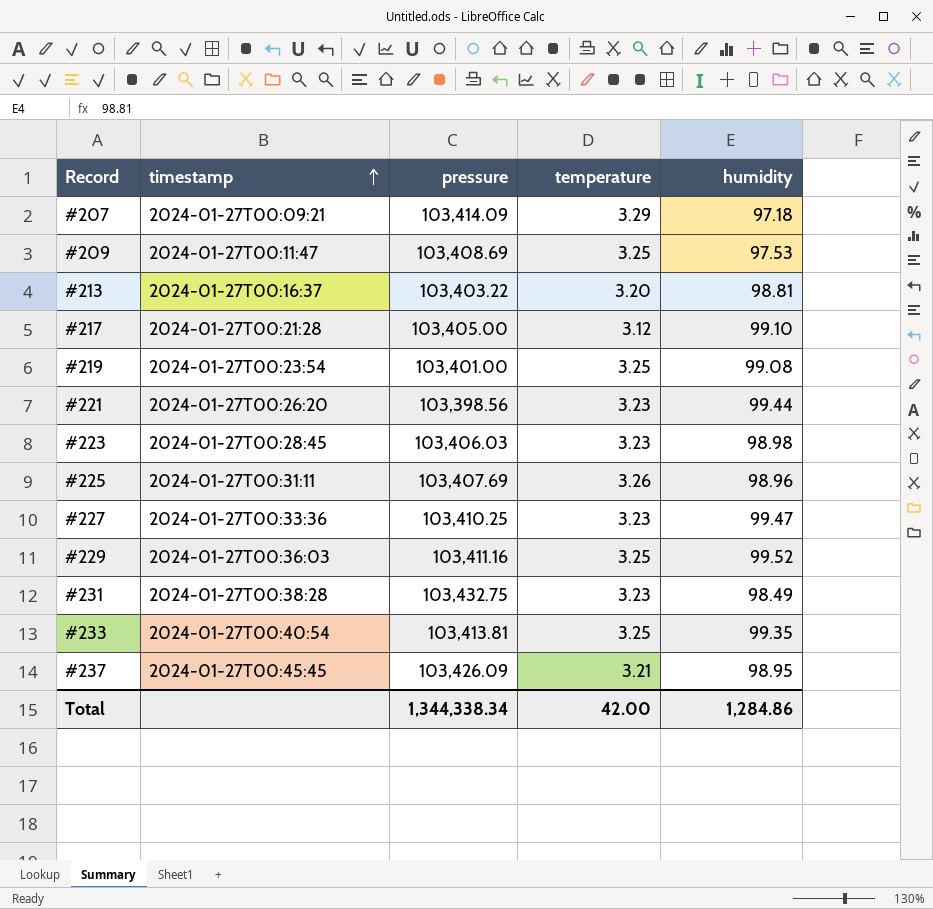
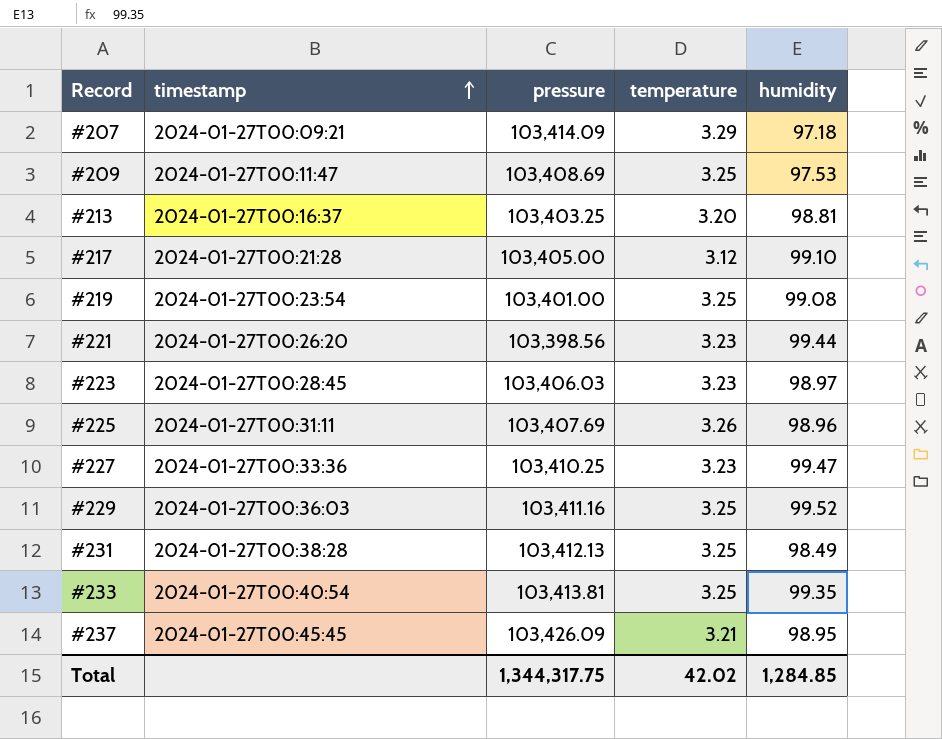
#213 | pressure: 103,403.22 -> 103,403.25
#223 | humidity: 98.98 -> 98.97
#231 | pressure: 103,432.75 -> 103,412.13
#231 | temperature: 3.23 -> 3.25
Total | pressure: 1,344,338.34 -> 1,344,317.75
Total | temperature: 42.00 -> 42.02
Total | humidity: 1,284.86 -> 1,284.85

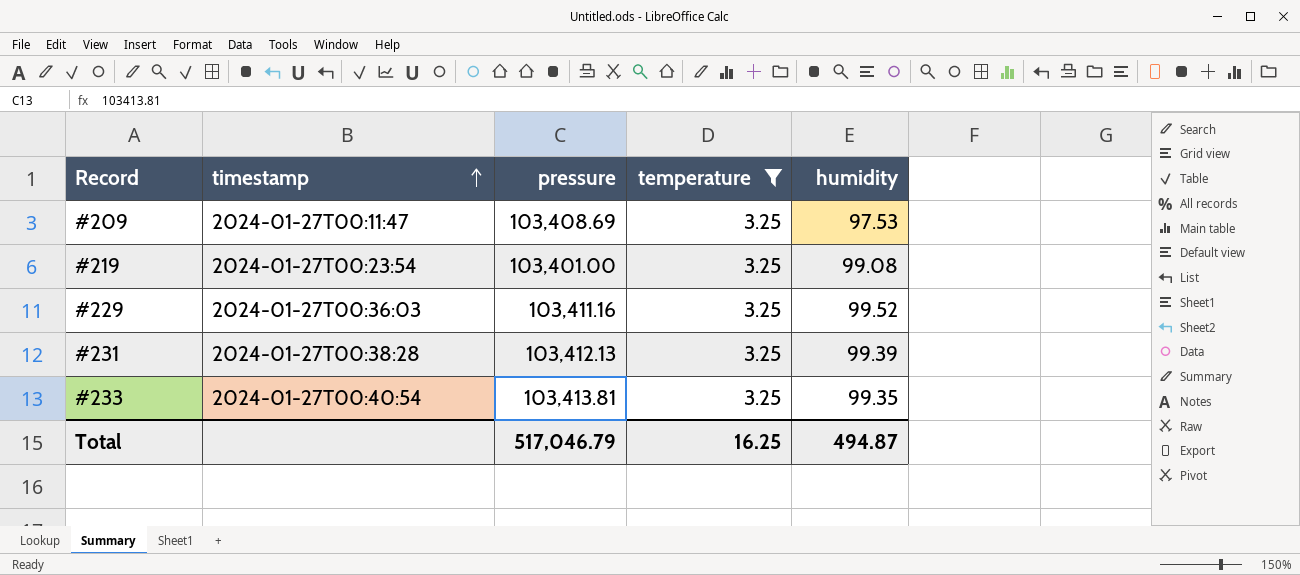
filter: none -> temperature = 3.25
#231 | humidity: 98.49 -> 99.39
Total | pressure: 1,344,317.75 -> 517,046.79
Total | temperature: 42.02 -> 16.25
Total | humidity: 1,284.85 -> 494.87

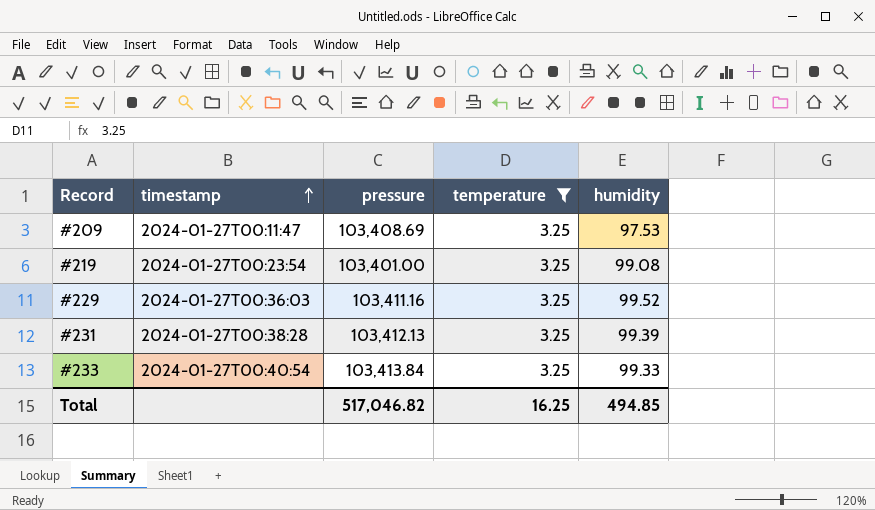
#233 | pressure: 103,413.81 -> 103,413.84
#233 | humidity: 99.35 -> 99.33
Total | pressure: 517,046.79 -> 517,046.82
Total | humidity: 494.87 -> 494.85

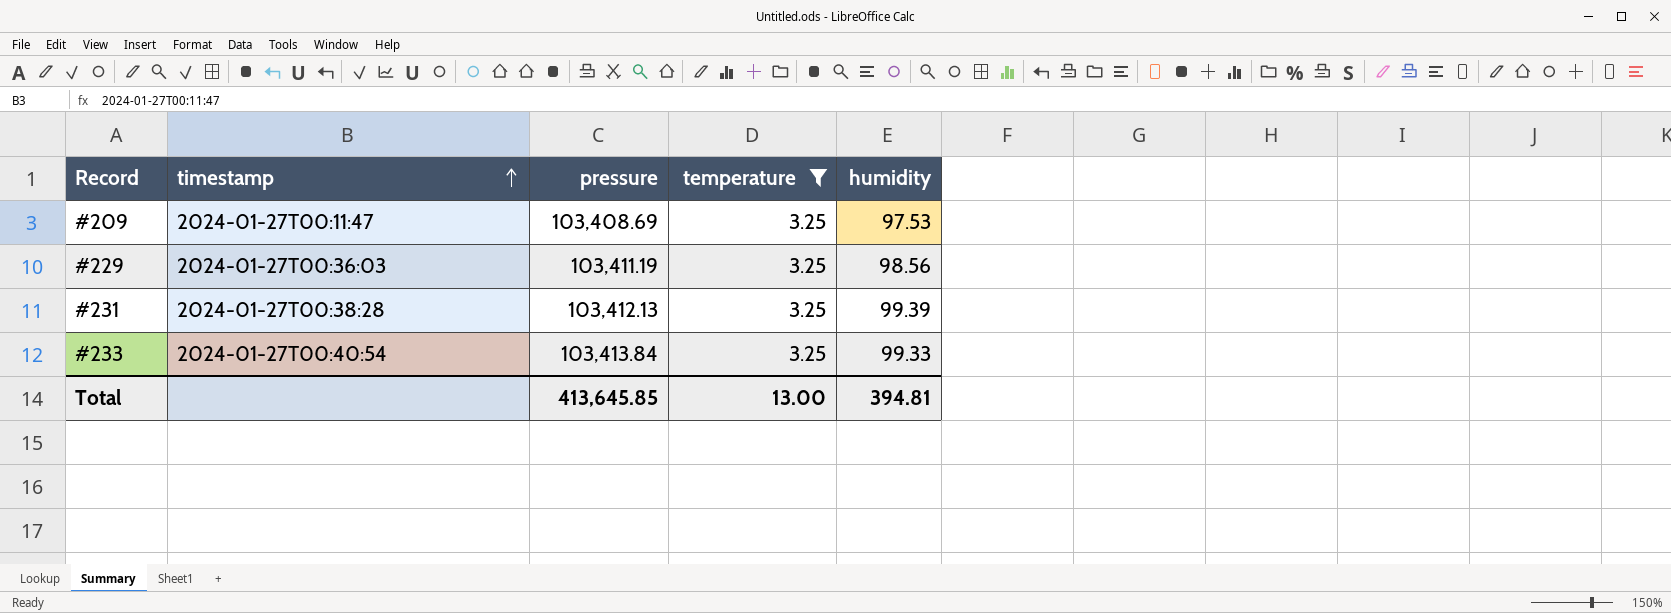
row #219: 2024-01-27T00:23:54 | 103,401.00 | 3.25 | 99.08 -> none
#229 | pressure: 103,411.16 -> 103,411.19
#229 | humidity: 99.52 -> 98.56
Total | pressure: 517,046.82 -> 413,645.85
Total | temperature: 16.25 -> 13.00
Total | humidity: 494.85 -> 394.81

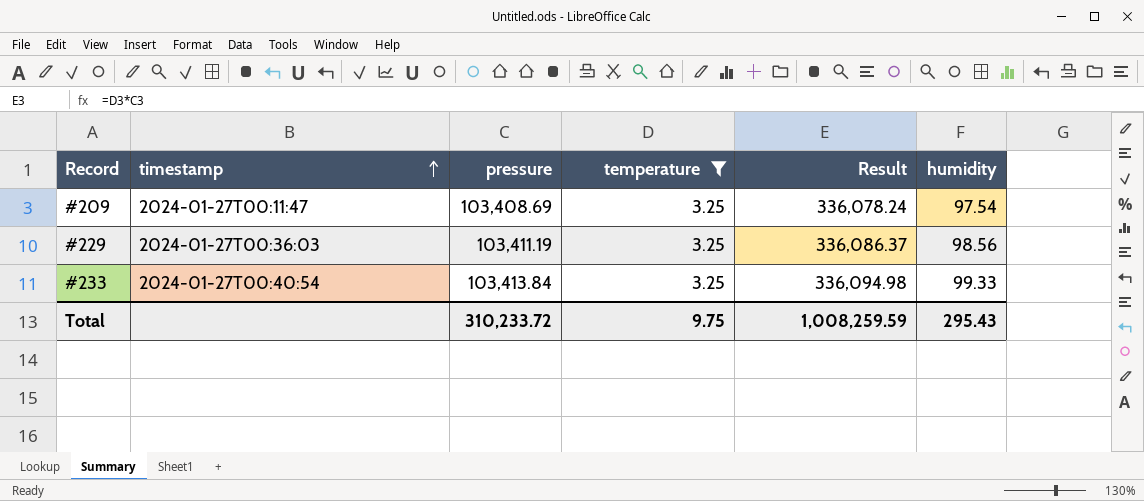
column Result | formula: none -> [pressure] * [temperature]
row #231: 2024-01-27T00:38:28 | 103,412.13 | 3.25 | 99.39 -> none
#209 | humidity: 97.53 -> 97.54
Total | pressure: 413,645.85 -> 310,233.72
Total | temperature: 13.00 -> 9.75
Total | humidity: 394.81 -> 295.43

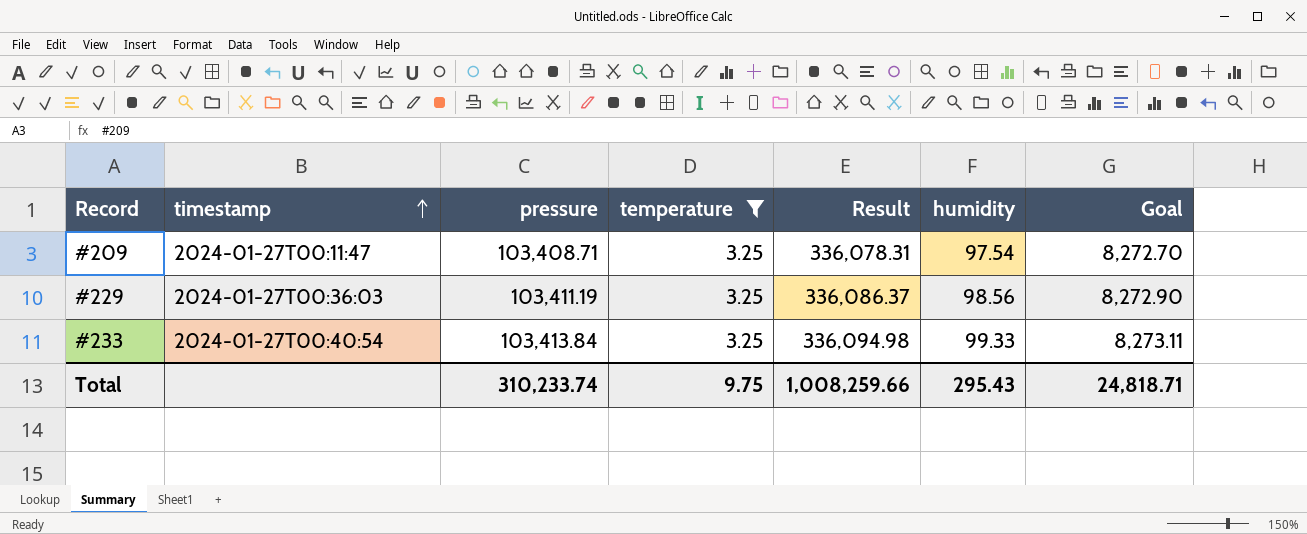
column Goal | formula: none -> [pressure] * 0.08
#209 | pressure: 103,408.69 -> 103,408.71
#209 | Result: 336,078.24 -> 336,078.31
Total | pressure: 310,233.72 -> 310,233.74
Total | Result: 1,008,259.59 -> 1,008,259.66

